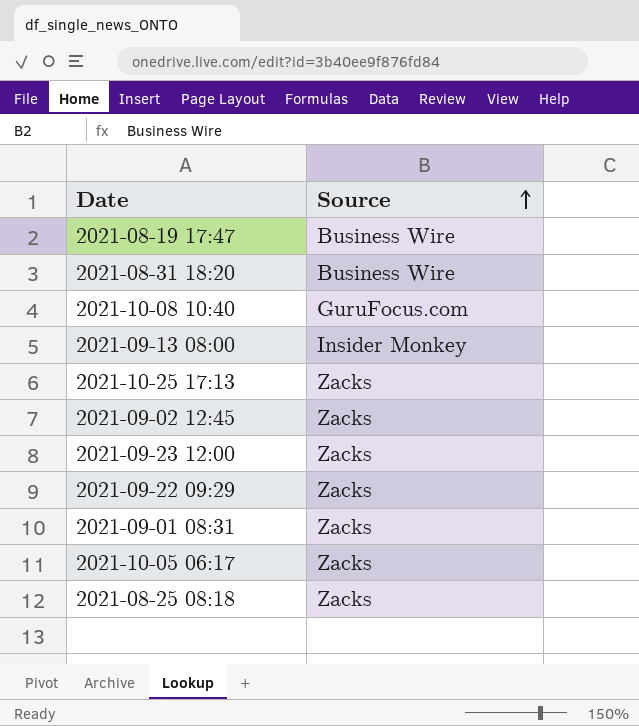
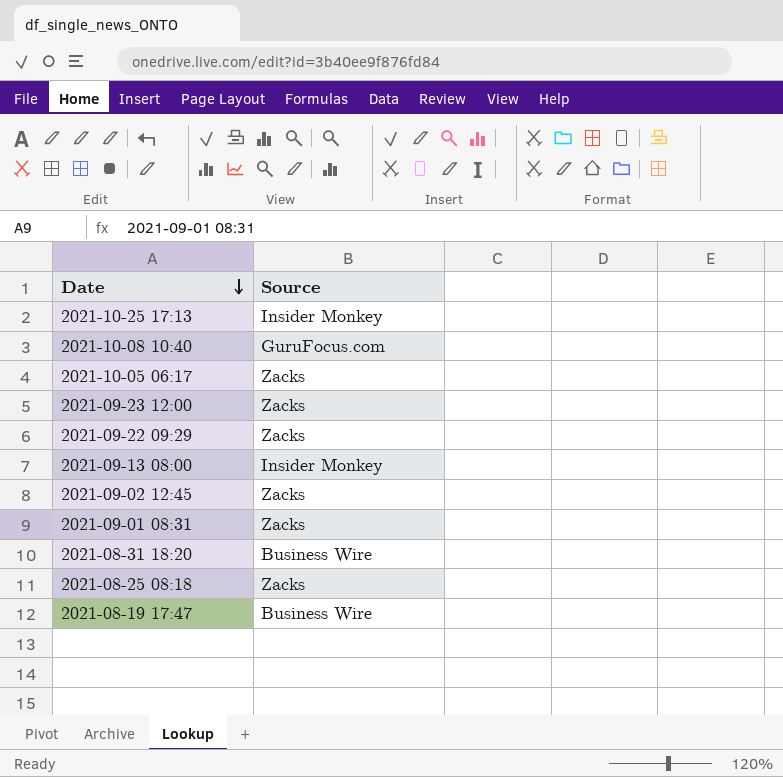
row order: Source ascending -> Date descending
2021-10-25 17:13 | Source: Zacks -> Insider Monkey

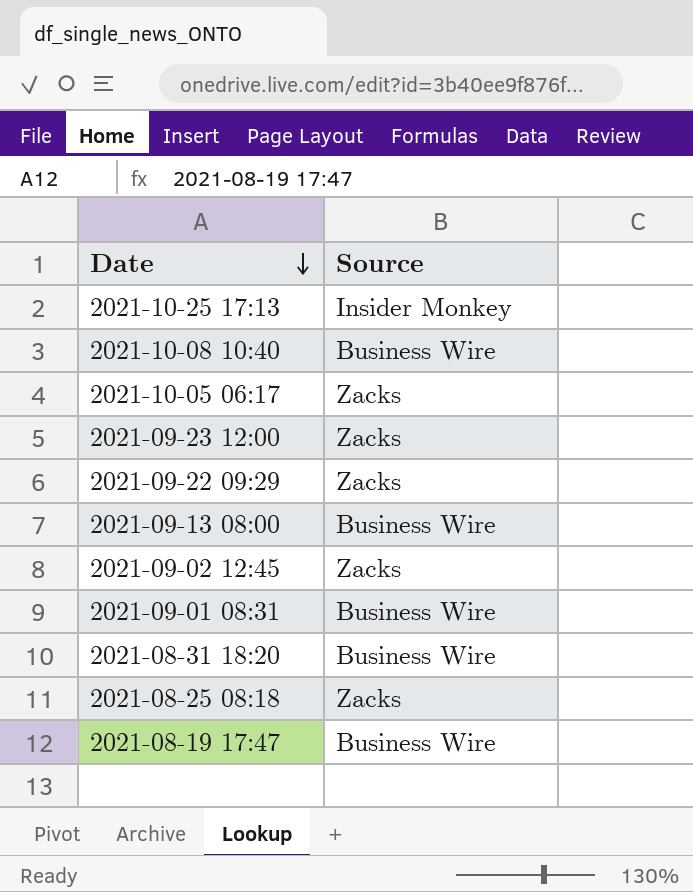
2021-10-08 10:40 | Source: GuruFocus.com -> Business Wire
2021-09-13 08:00 | Source: Insider Monkey -> Business Wire
2021-09-01 08:31 | Source: Zacks -> Business Wire

